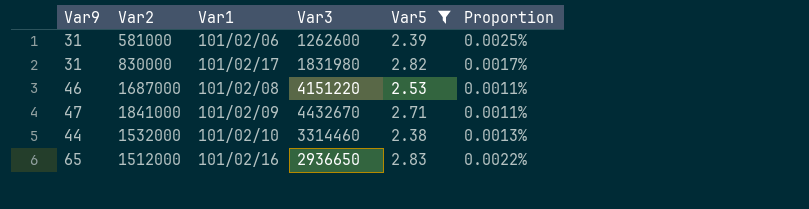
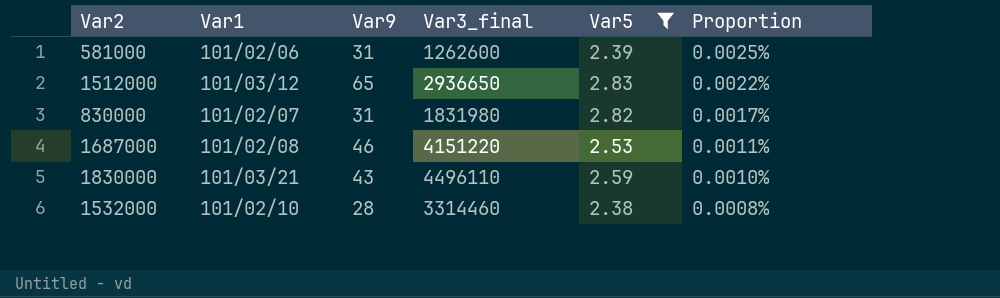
row order: none -> Proportion descending
column Var9 | position: 1 -> 3
column name: Var3 -> Var3_final
row 1841000: 47 | 101/02/09 | 4432670 | 2.71 | 0.0011% -> none
1512000 | Var1: 101/02/16 -> 101/03/12
830000 | Var1: 101/02/17 -> 101/02/07
row 1830000: none -> 101/03/21 | 43 | 4496110 | 2.59 | 0.0010%
1532000 | Var9: 44 -> 28
1532000 | Proportion: 0.0013% -> 0.0008%

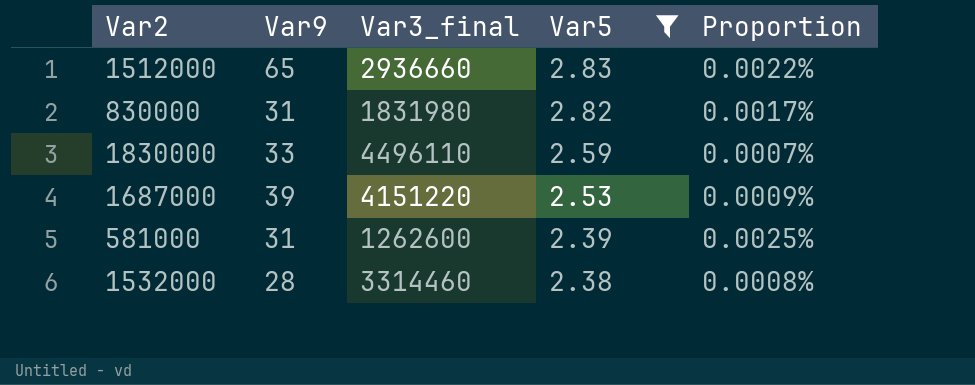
row order: Proportion descending -> Var5 descending
column Var1 | position: 2 -> none
1512000 | Var3_final: 2936650 -> 2936660
1830000 | Var9: 43 -> 33
1830000 | Proportion: 0.0010% -> 0.0007%
1687000 | Var9: 46 -> 39
1687000 | Proportion: 0.0011% -> 0.0009%

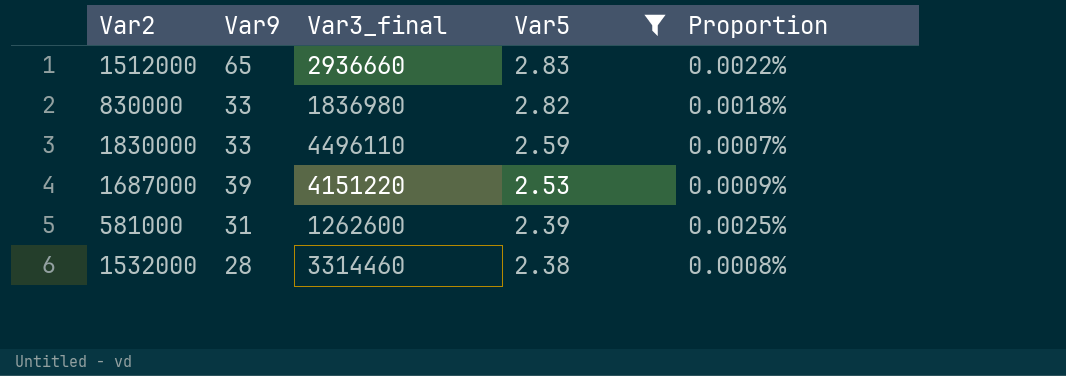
830000 | Var9: 31 -> 33
830000 | Var3_final: 1831980 -> 1836980
830000 | Proportion: 0.0017% -> 0.0018%

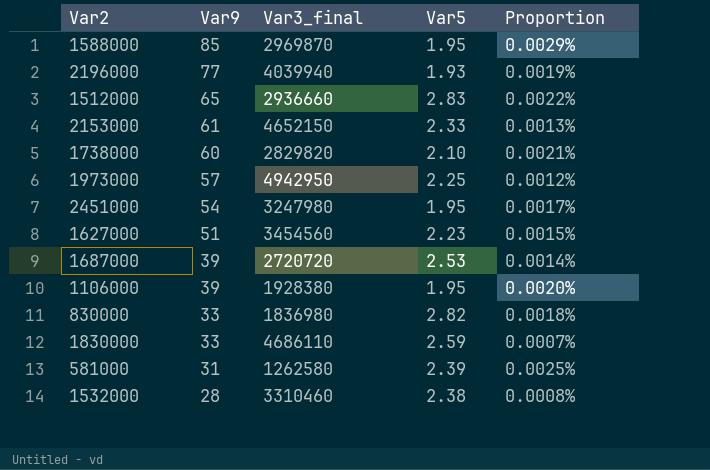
filter: Var5 >= 2.38 -> none
row order: Var5 descending -> Var9 descending
1687000 | Var3_final: 4151220 -> 2720720
1687000 | Proportion: 0.0009% -> 0.0014%
1830000 | Var3_final: 4496110 -> 4686110
581000 | Var3_final: 1262600 -> 1262580
1532000 | Var3_final: 3314460 -> 3310460

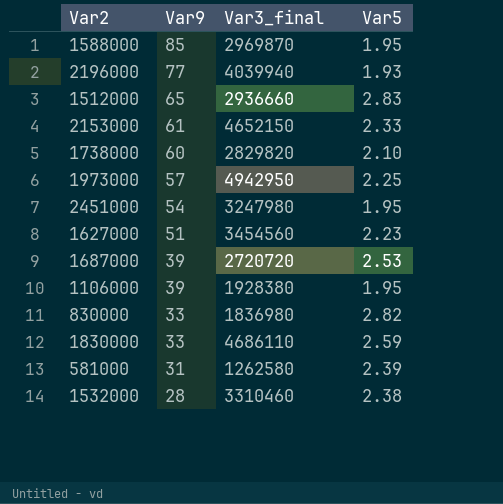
column Proportion | formula: [Var9] / [Var3_final] -> none

